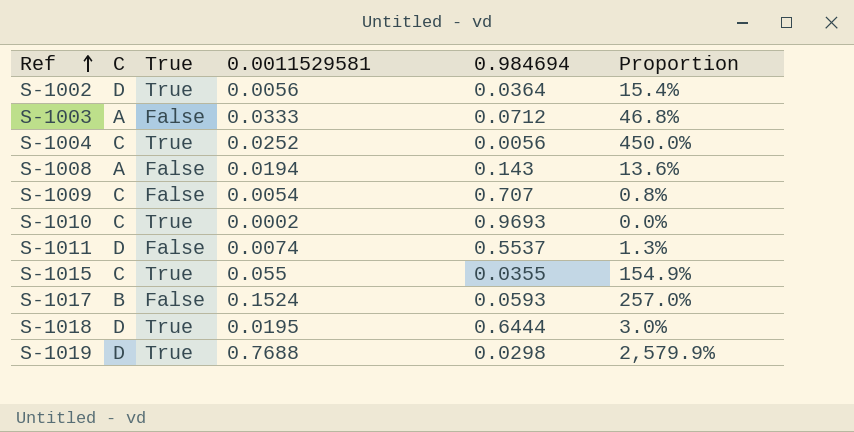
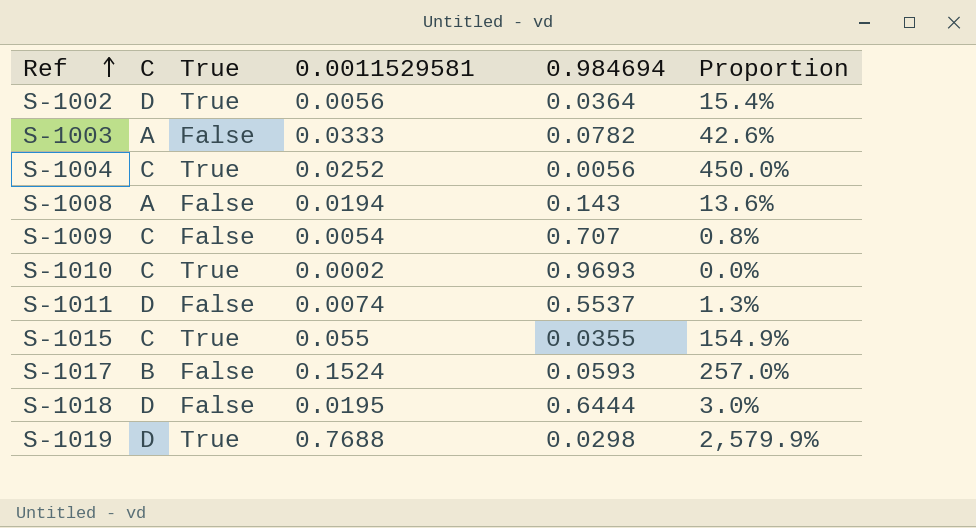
S-1003 | 0.984694: 0.0712 -> 0.0782
S-1003 | Proportion: 46.8% -> 42.6%
S-1018 | True: True -> False

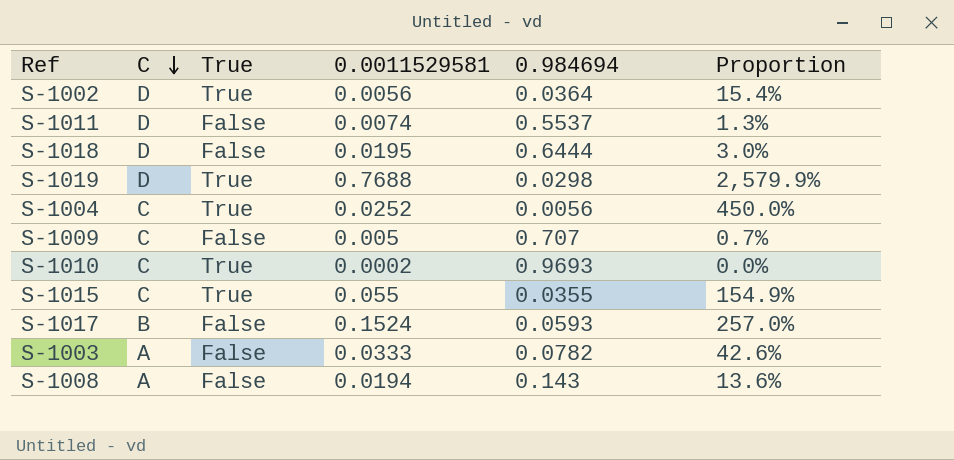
row order: Ref ascending -> C descending
S-1009 | 0.0011529581: 0.0054 -> 0.005
S-1009 | Proportion: 0.8% -> 0.7%

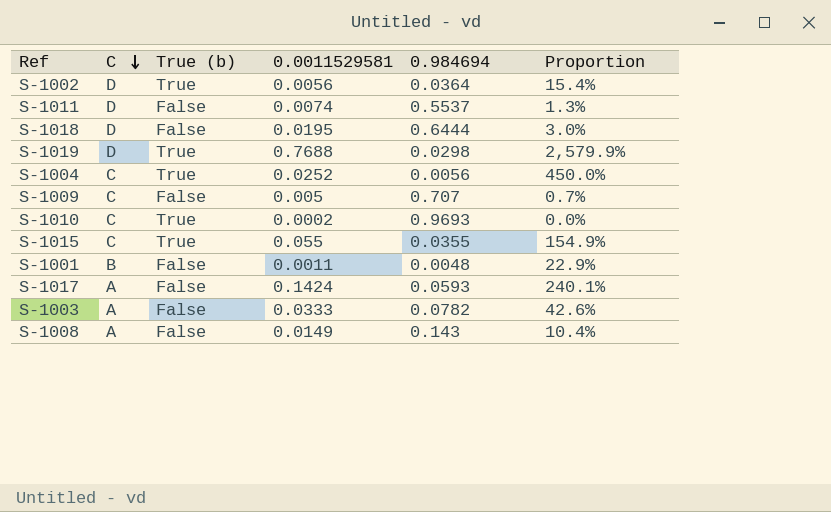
column name: True -> True (b)
row S-1001: none -> B | False | 0.0011 | 0.0048 | 22.9%
S-1017 | C: B -> A
S-1017 | 0.0011529581: 0.1524 -> 0.1424
S-1017 | Proportion: 257.0% -> 240.1%
S-1008 | 0.0011529581: 0.0194 -> 0.0149
S-1008 | Proportion: 13.6% -> 10.4%

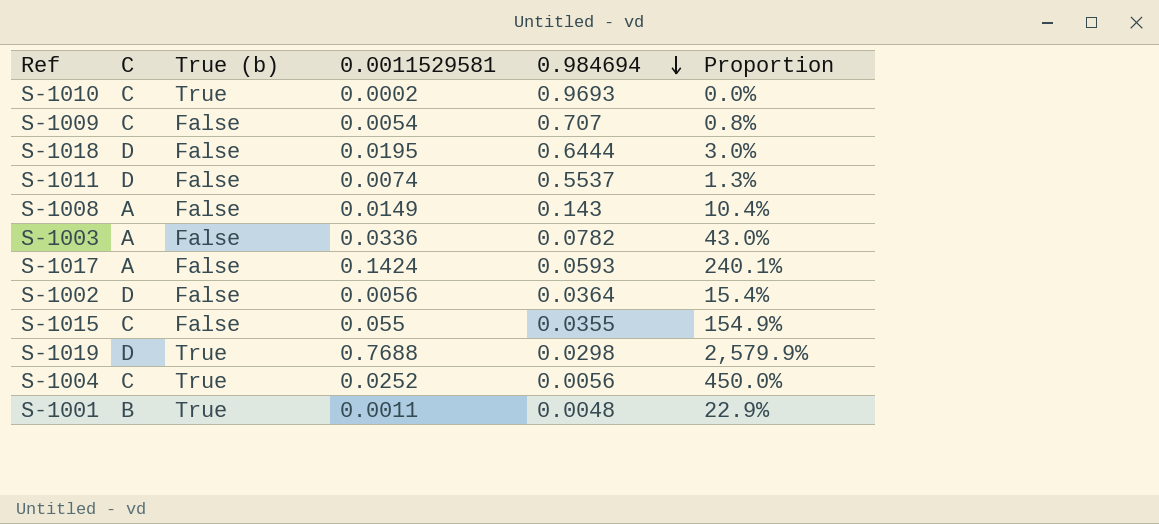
row order: C descending -> 0.984694 descending
S-1009 | 0.0011529581: 0.005 -> 0.0054
S-1009 | Proportion: 0.7% -> 0.8%
S-1003 | 0.0011529581: 0.0333 -> 0.0336
S-1003 | Proportion: 42.6% -> 43.0%
S-1002 | True (b): True -> False
S-1015 | True (b): True -> False
S-1001 | True (b): False -> True

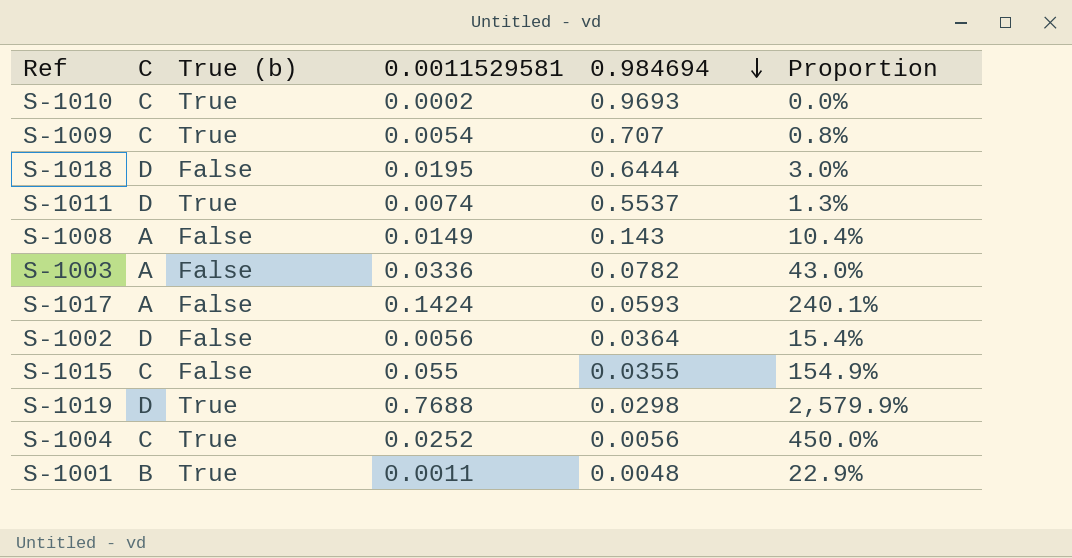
S-1009 | True (b): False -> True
S-1011 | True (b): False -> True

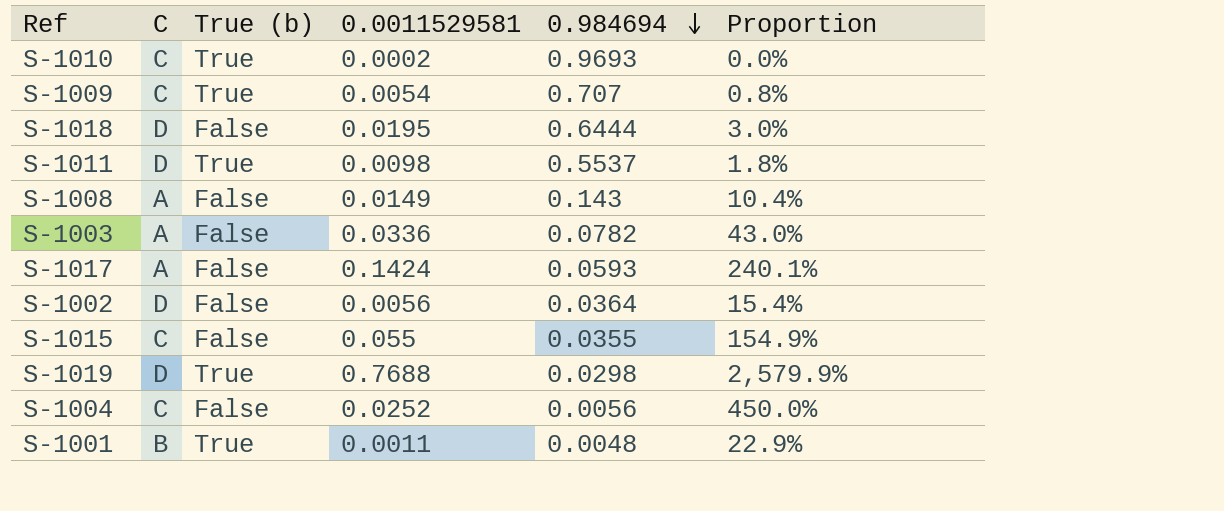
S-1011 | 0.0011529581: 0.0074 -> 0.0098
S-1011 | Proportion: 1.3% -> 1.8%
S-1004 | True (b): True -> False

